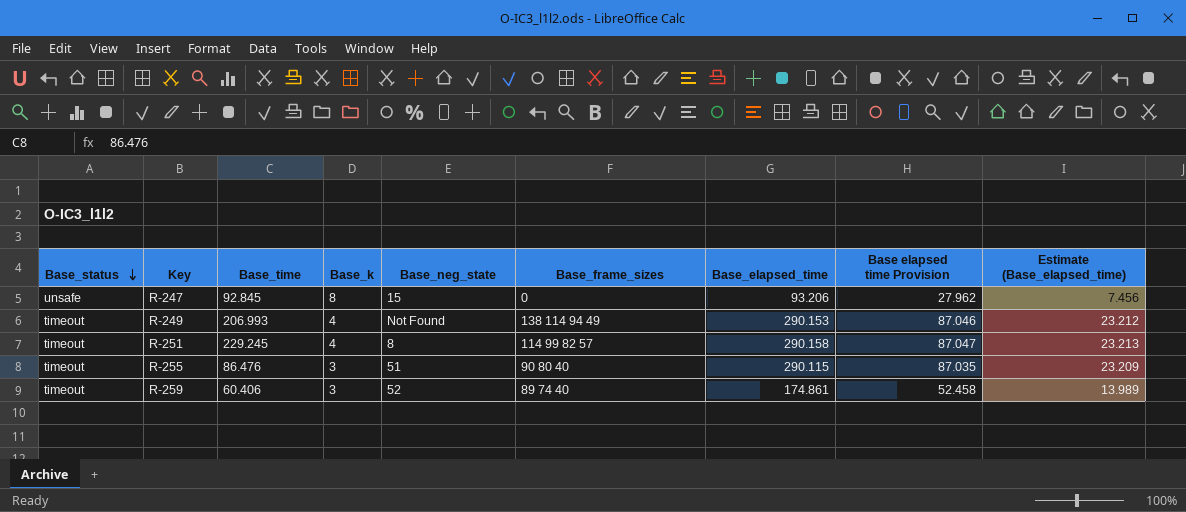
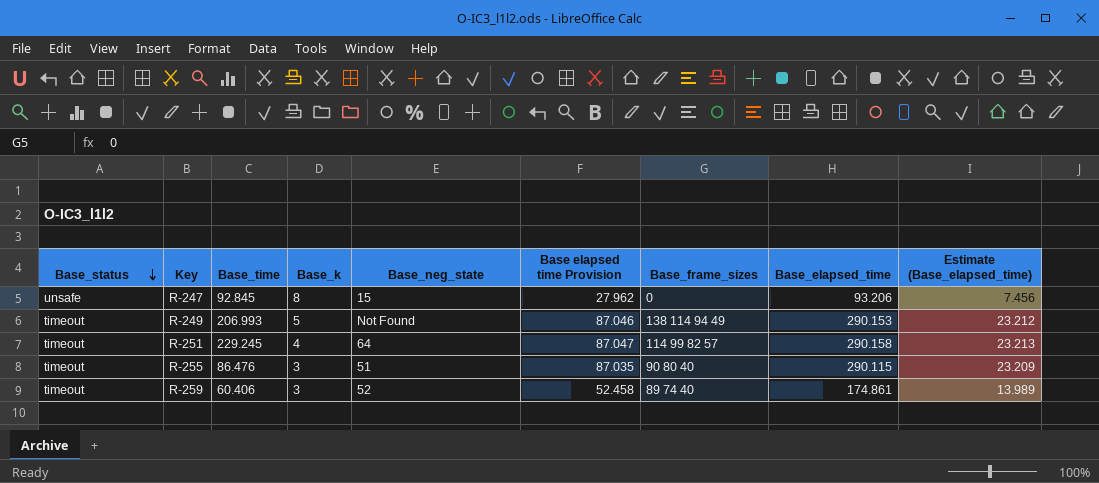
column Base elapsed time Provision | position: 8 -> 6
R-249 | Base_k: 4 -> 5
R-251 | Base_neg_state: 8 -> 64

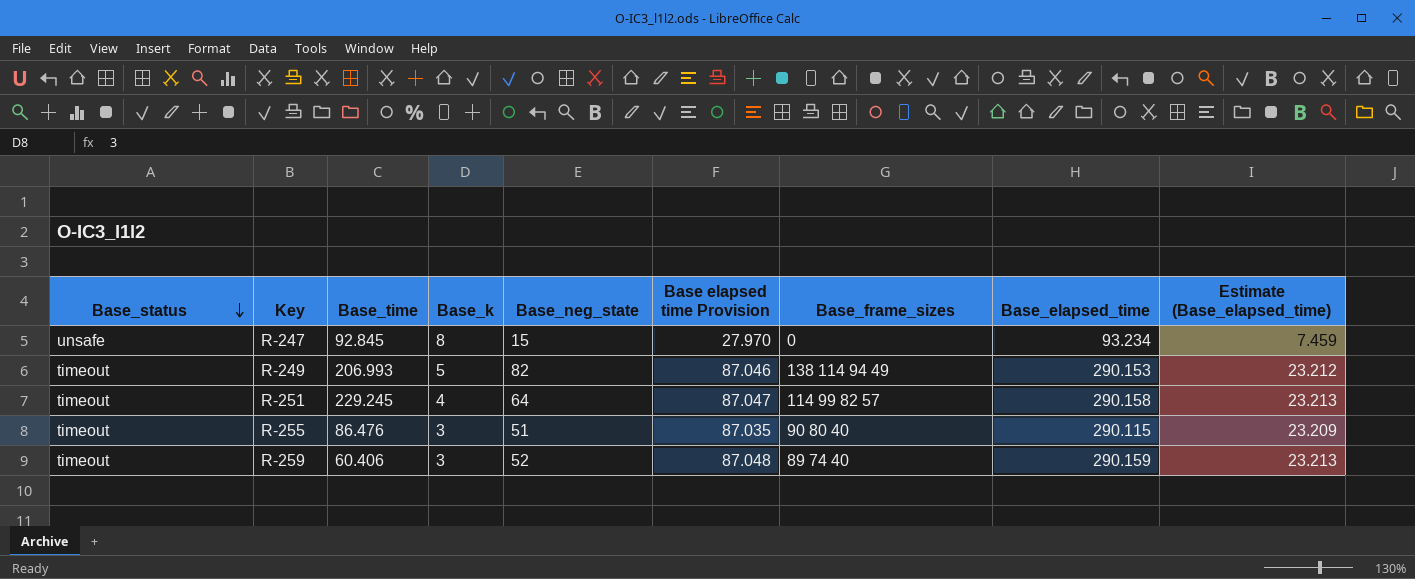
R-247 | Base elapsed time Provision: 27.962 -> 27.970
R-247 | Base_elapsed_time: 93.206 -> 93.234
R-247 | Estimate (Base_elapsed_time): 7.456 -> 7.459
R-249 | Base_neg_state: Not Found -> 82
R-259 | Base elapsed time Provision: 52.458 -> 87.048
R-259 | Base_elapsed_time: 174.861 -> 290.159
R-259 | Estimate (Base_elapsed_time): 13.989 -> 23.213

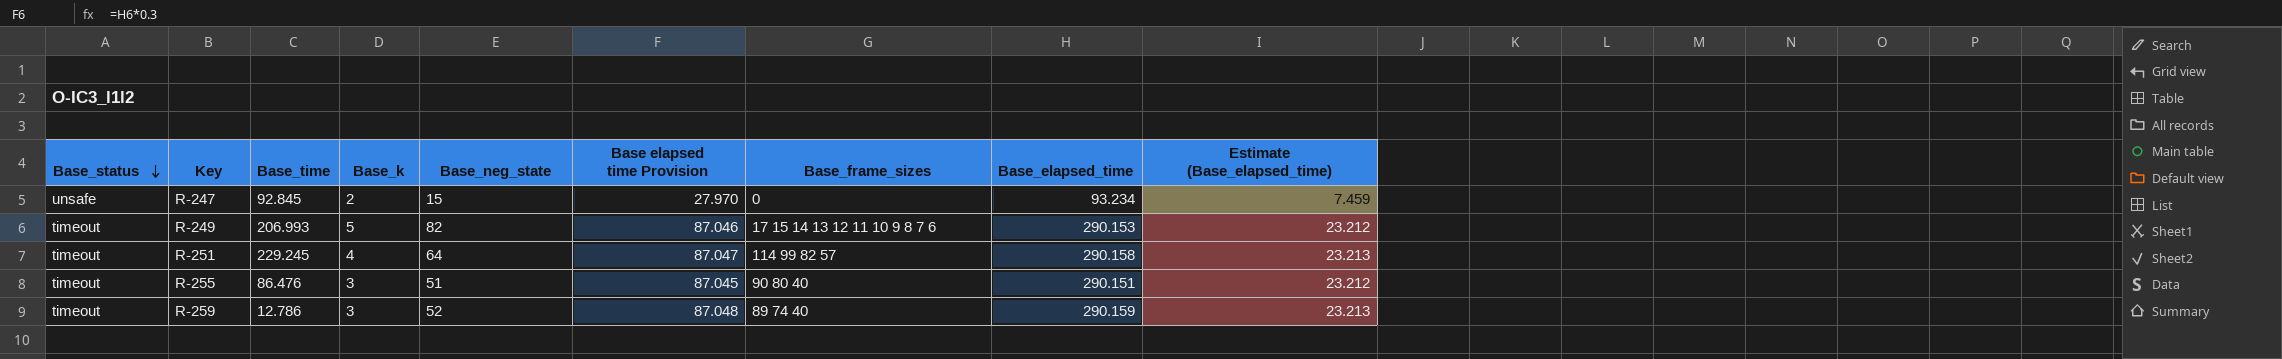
R-247 | Base_k: 8 -> 2
R-249 | Base_frame_sizes: 138 114 94 49 -> 17 15 14 13 12 11 10 9 8 7 6
R-255 | Base elapsed time Provision: 87.035 -> 87.045
R-255 | Base_elapsed_time: 290.115 -> 290.151
R-255 | Estimate (Base_elapsed_time): 23.209 -> 23.212
R-259 | Base_time: 60.406 -> 12.786

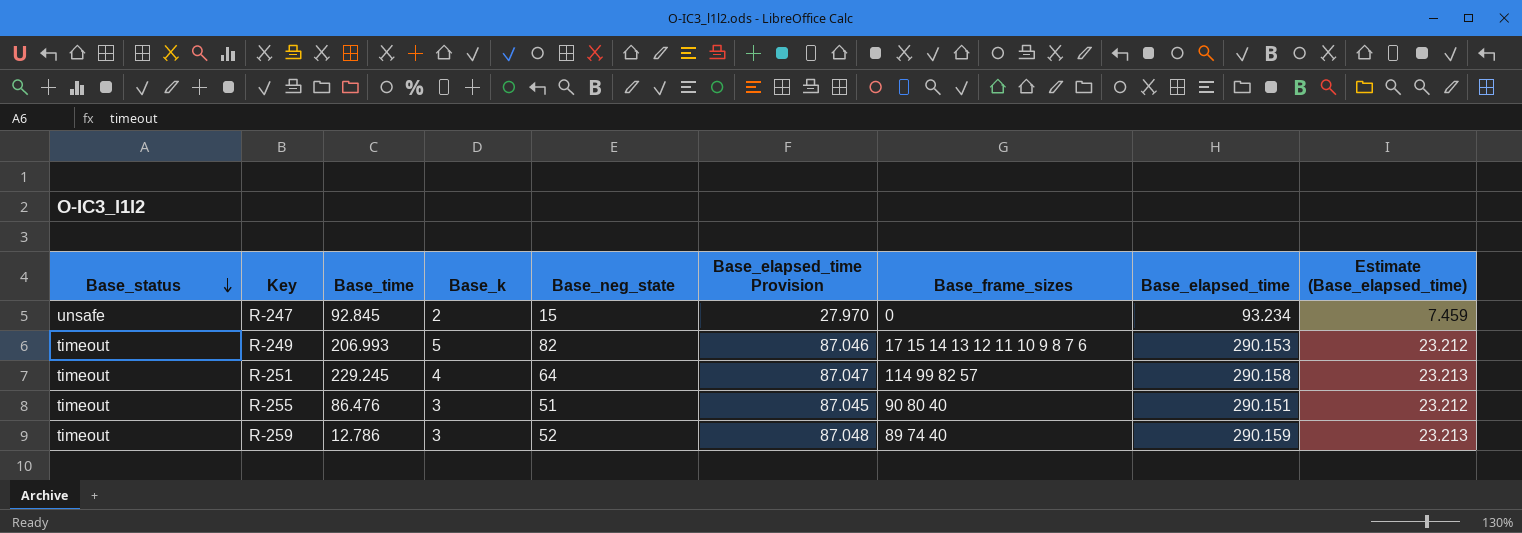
column name: Base elapsed time Provision -> Base_elapsed_time Provision

